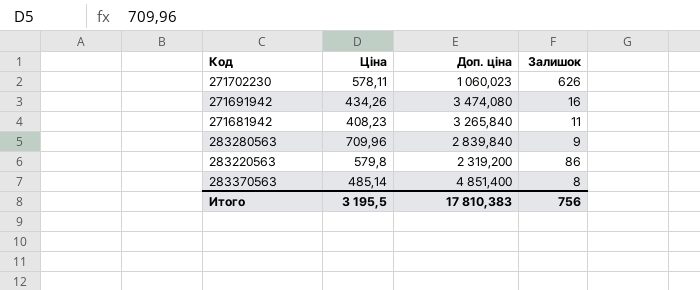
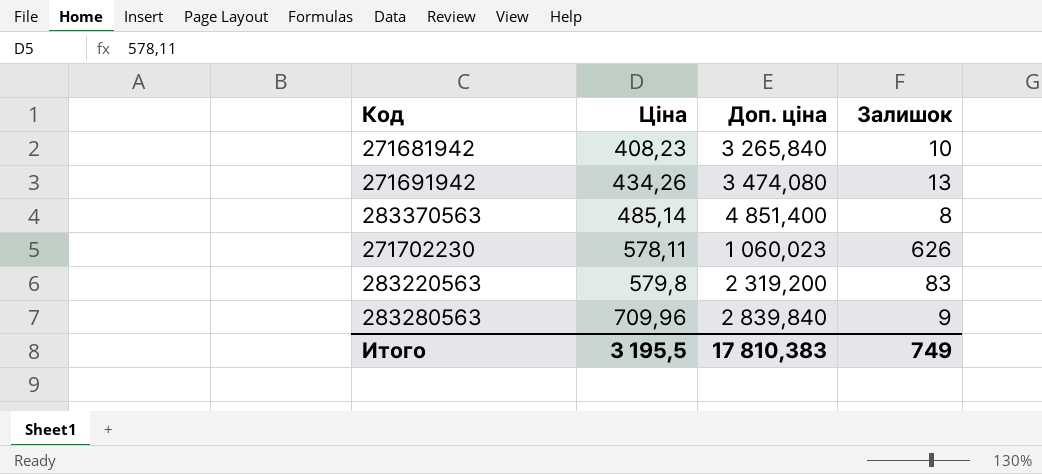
row order: none -> Ціна ascending
271681942 | Залишок: 11 -> 10
271691942 | Залишок: 16 -> 13
283220563 | Залишок: 86 -> 83
Итого | Залишок: 756 -> 749

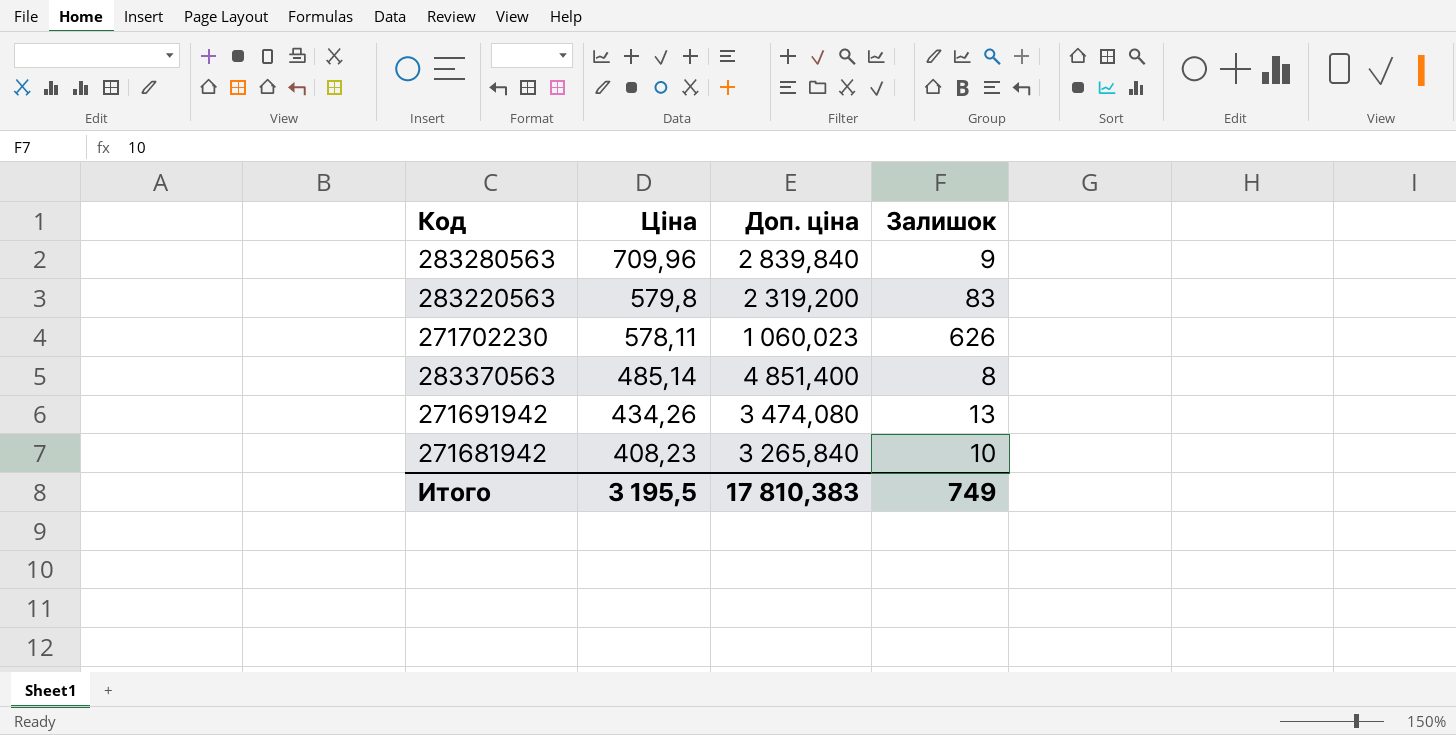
row order: Ціна ascending -> Ціна descending

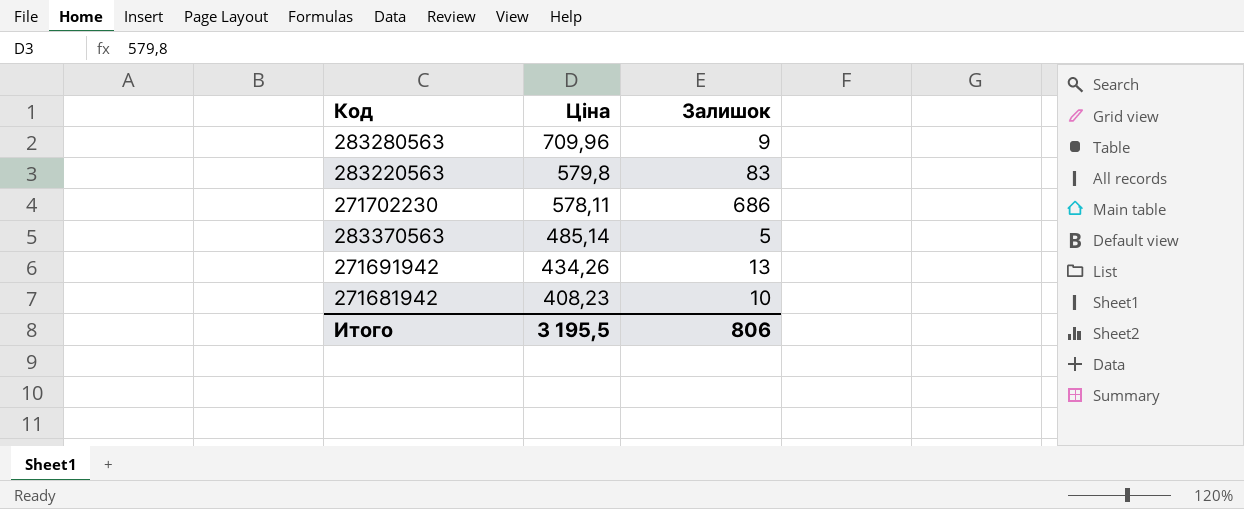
column Доп. ціна | position: 3 -> none
271702230 | Залишок: 626 -> 686
283370563 | Залишок: 8 -> 5
Итого | Залишок: 749 -> 806

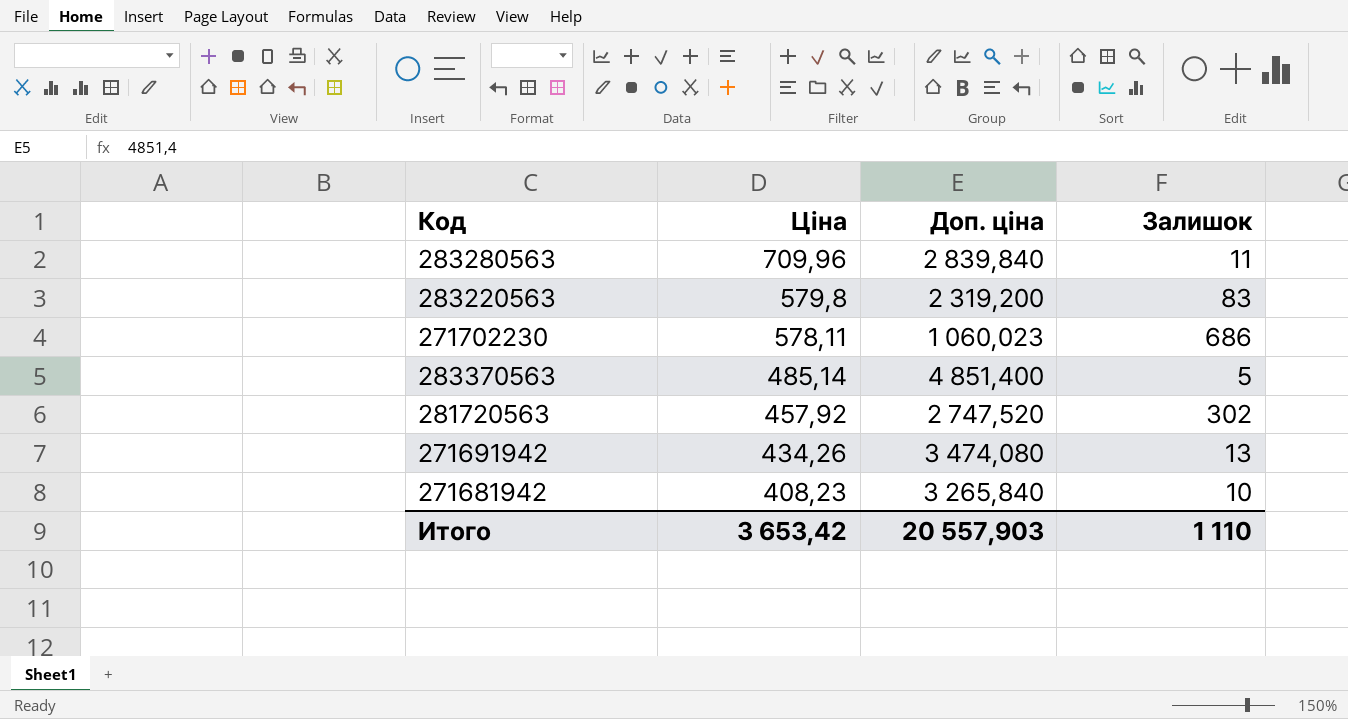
column Доп. ціна | position: none -> 3
283280563 | Залишок: 9 -> 11
row 281720563: none -> 457,92 | 2 747,520 | 302
Итого | Ціна: 3 195,5 -> 3 653,42
Итого | Залишок: 806 -> 1 110

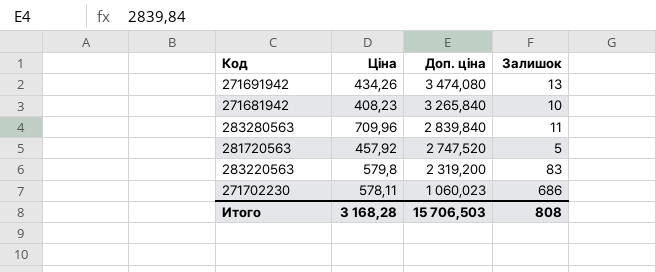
row order: Ціна descending -> Доп. ціна descending
row 283370563: 485,14 | 4 851,400 | 5 -> none
281720563 | Залишок: 302 -> 5
Итого | Ціна: 3 653,42 -> 3 168,28
Итого | Доп. ціна: 20 557,903 -> 15 706,503
Итого | Залишок: 1 110 -> 808

